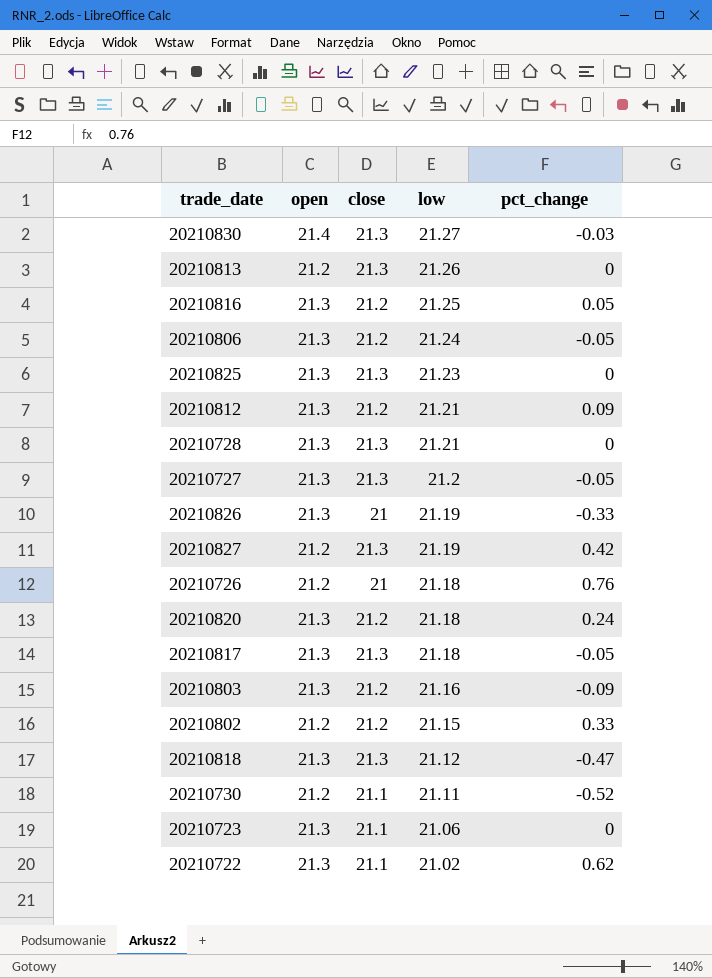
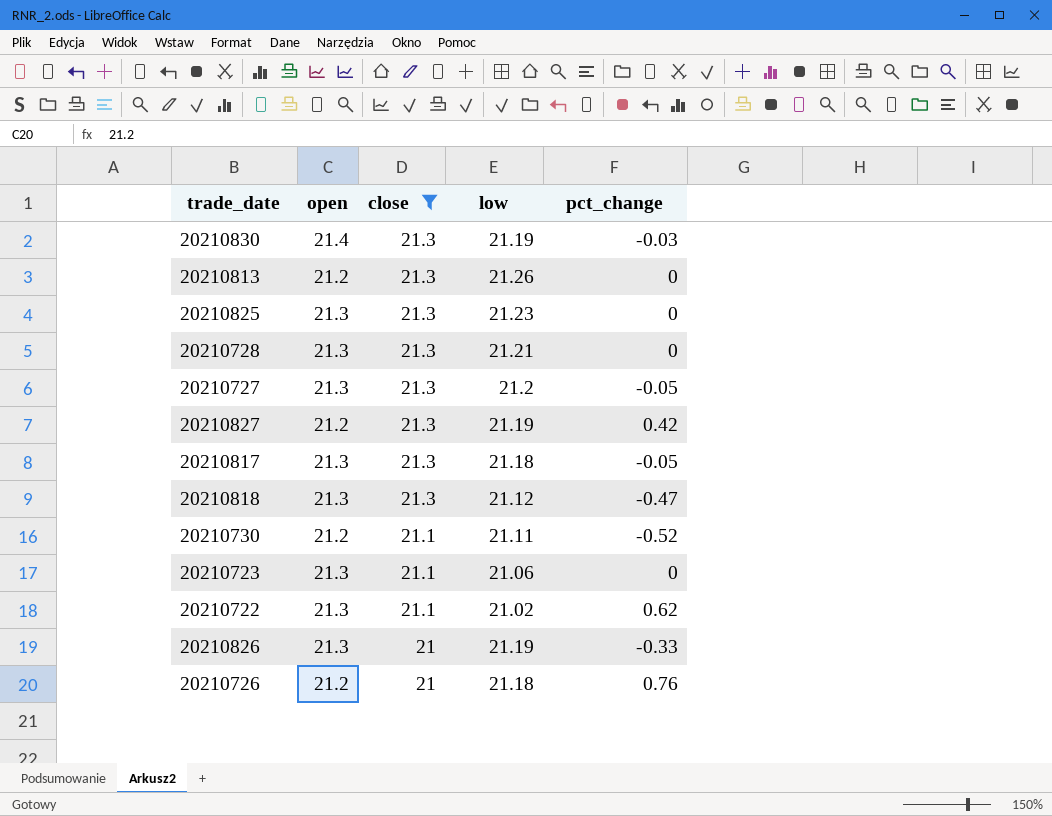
filter: none -> close != 21.2
row order: low descending -> close descending
20210830 | low: 21.27 -> 21.19

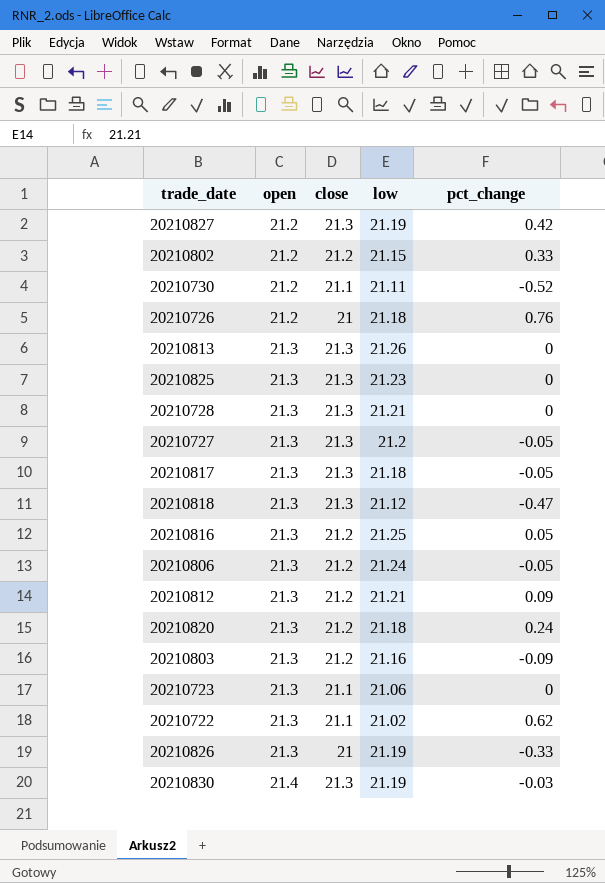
filter: close != 21.2 -> none
row order: close descending -> open ascending
20210813 | open: 21.2 -> 21.3

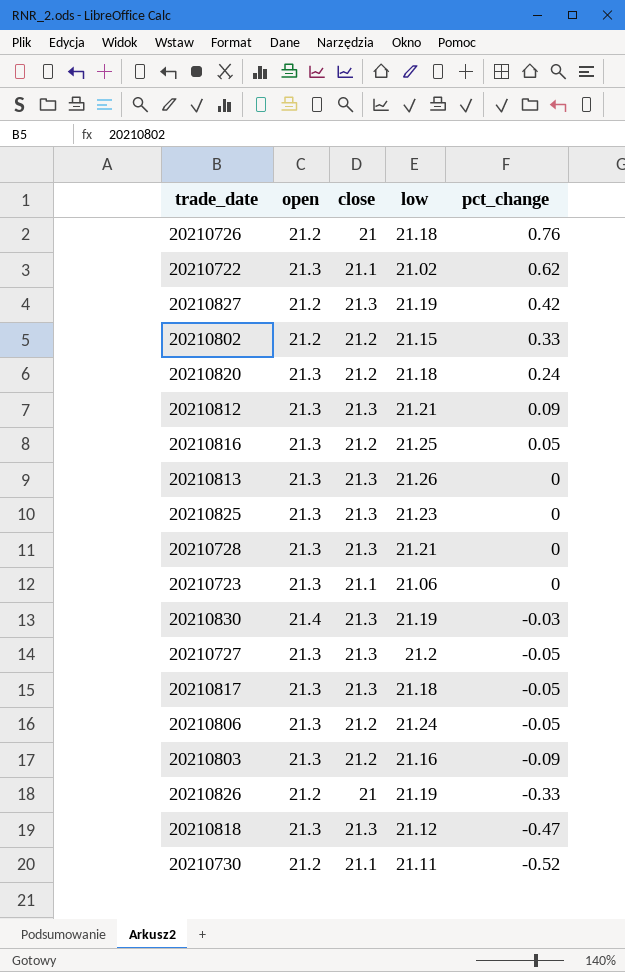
row order: open ascending -> pct_change descending
20210812 | close: 21.2 -> 21.3
20210826 | open: 21.3 -> 21.2

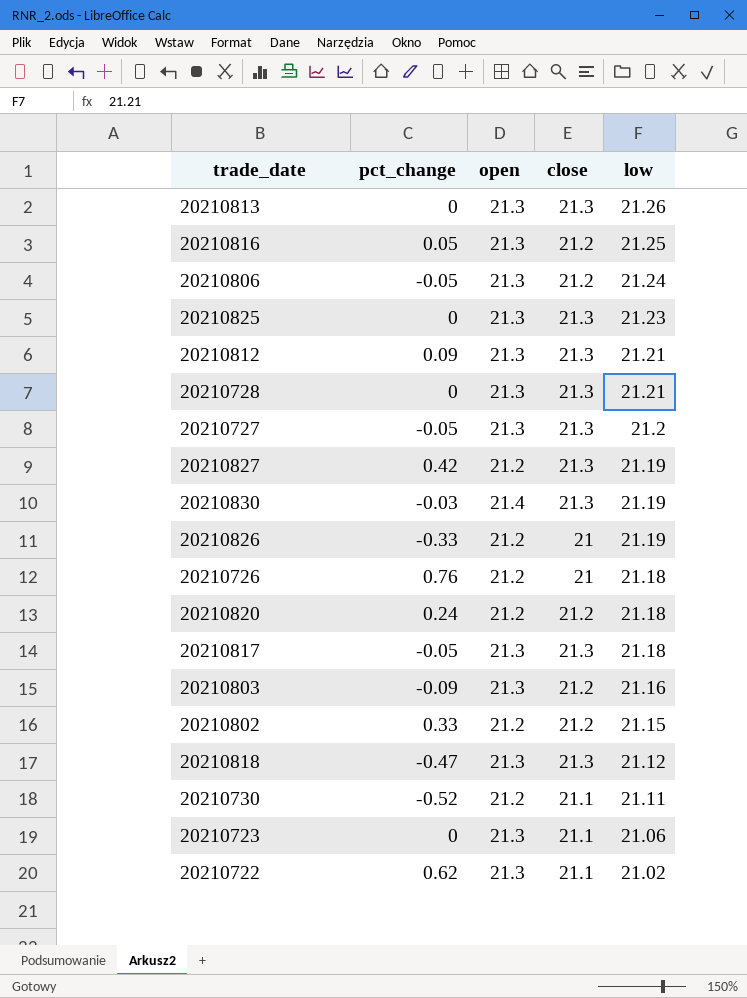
row order: pct_change descending -> low descending
column pct_change | position: 5 -> 2
20210820 | open: 21.3 -> 21.2

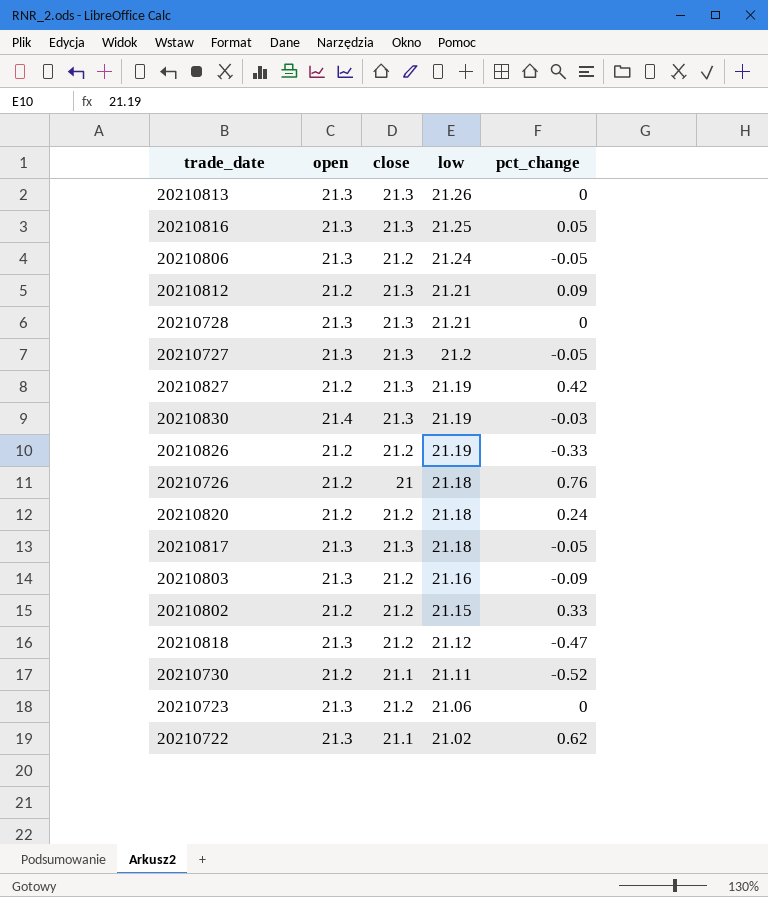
column pct_change | position: 2 -> 5
row 20210825: 0 | 21.3 | 21.3 | 21.23 -> none
20210816 | close: 21.2 -> 21.3
20210812 | open: 21.3 -> 21.2
20210826 | close: 21 -> 21.2
20210818 | close: 21.3 -> 21.2
20210723 | close: 21.1 -> 21.2

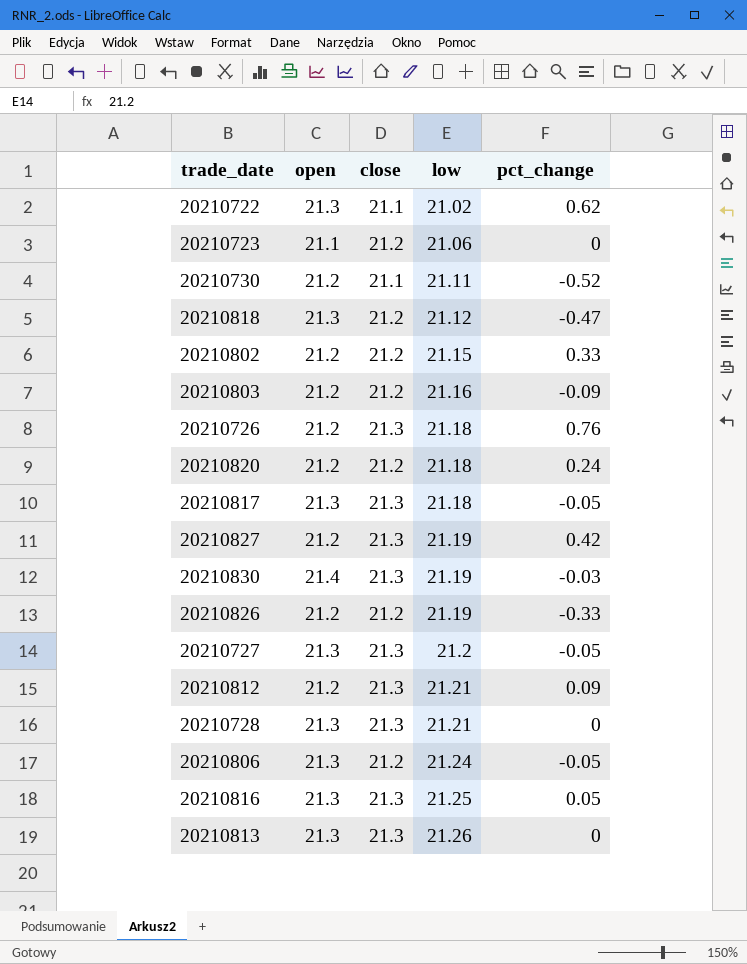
row order: low descending -> low ascending
20210723 | open: 21.3 -> 21.1
20210803 | open: 21.3 -> 21.2
20210726 | close: 21 -> 21.3

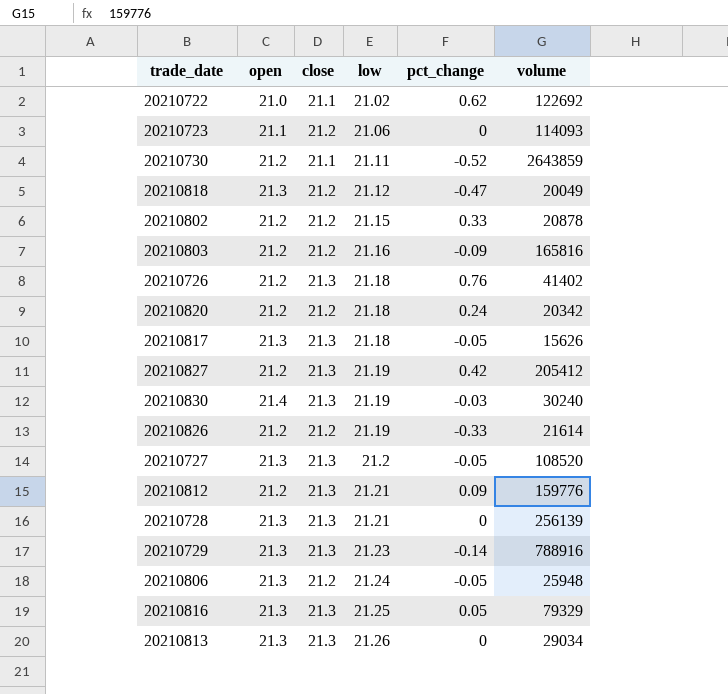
column volume | position: none -> 6
20210722 | open: 21.3 -> 21.0
row 20210729: none -> 21.3 | 21.3 | 21.23 | -0.14 | 788916

